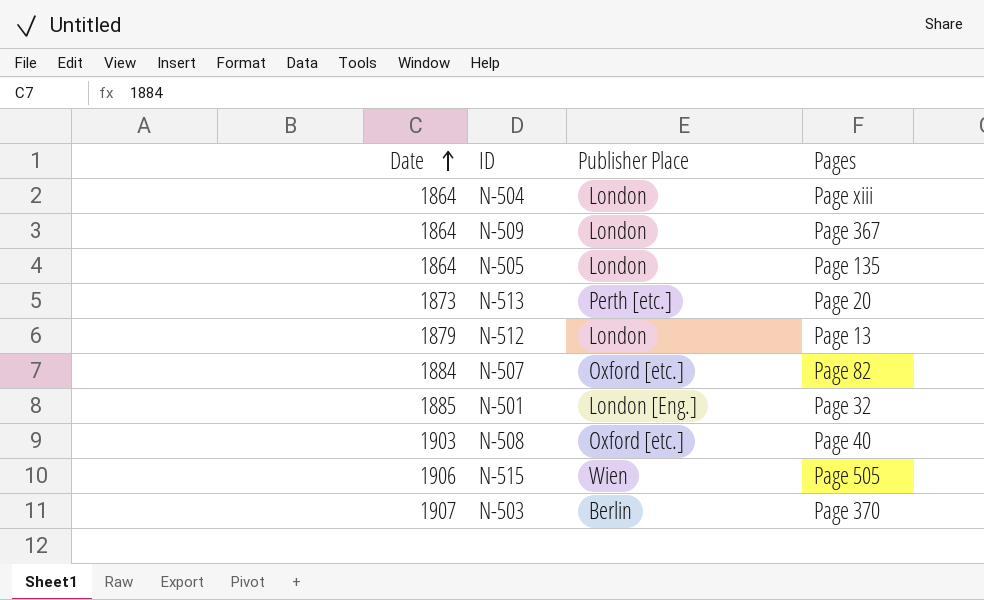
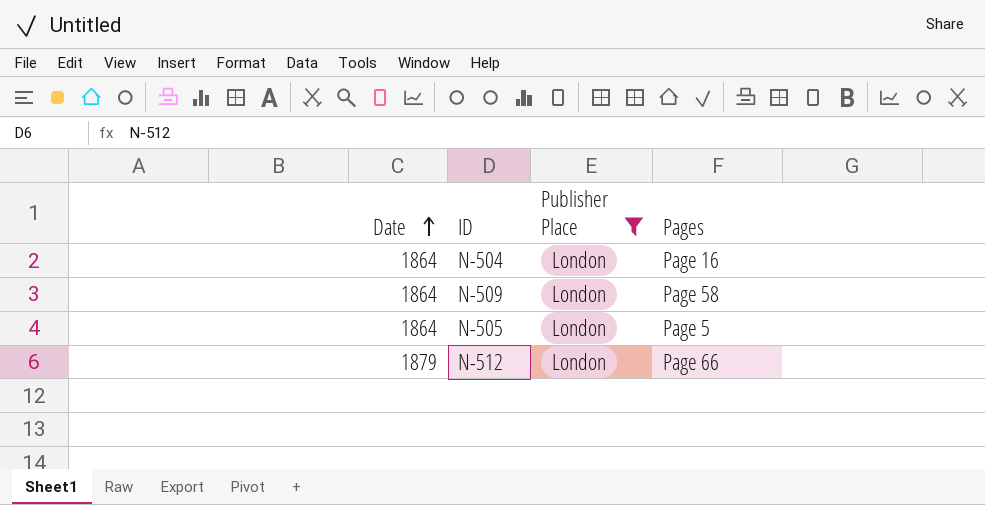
filter: none -> Publisher Place = London
N-504 | Pages: Page xiii -> Page 16
N-509 | Pages: Page 367 -> Page 58
N-505 | Pages: Page 135 -> Page 5
N-512 | Pages: Page 13 -> Page 66

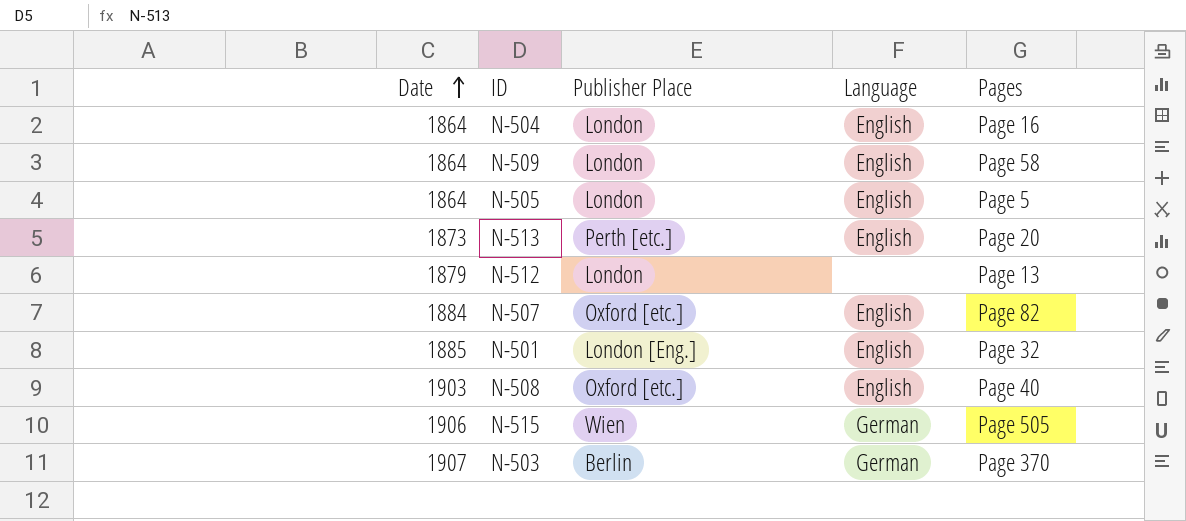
filter: Publisher Place = London -> none
column Language | position: none -> 4
N-512 | Pages: Page 66 -> Page 13

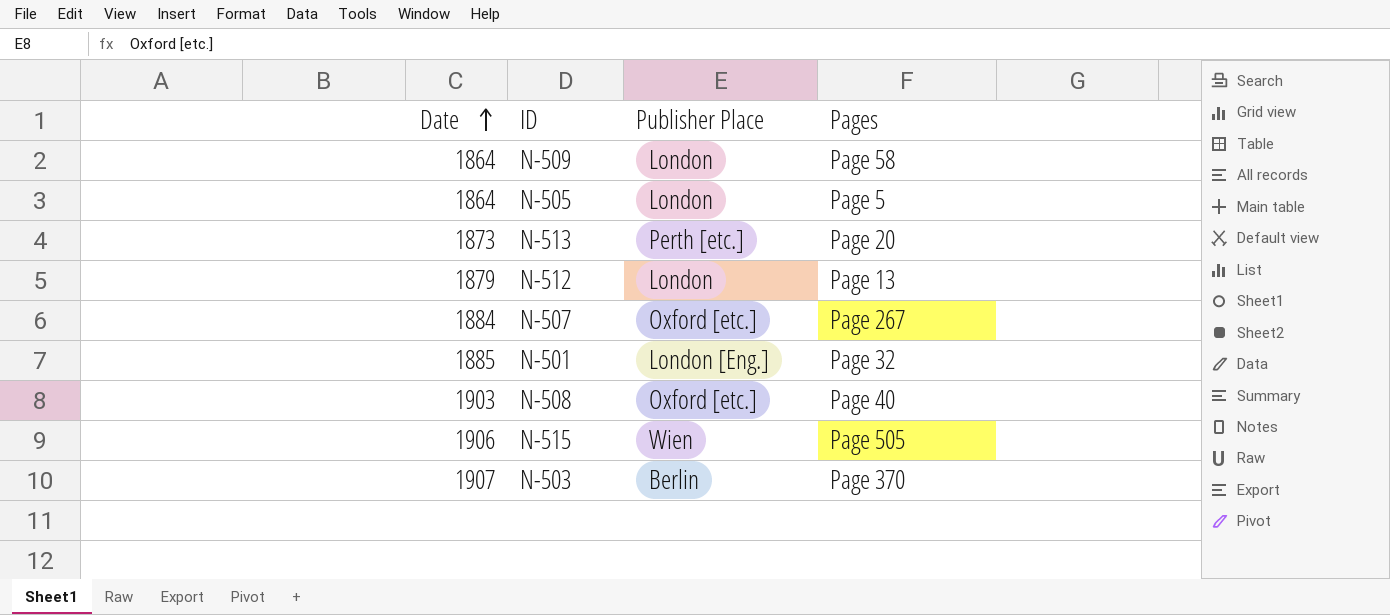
column Language | position: 4 -> none
row N-504: 1864 | London | English | Page 16 -> none
N-507 | Pages: Page 82 -> Page 267

